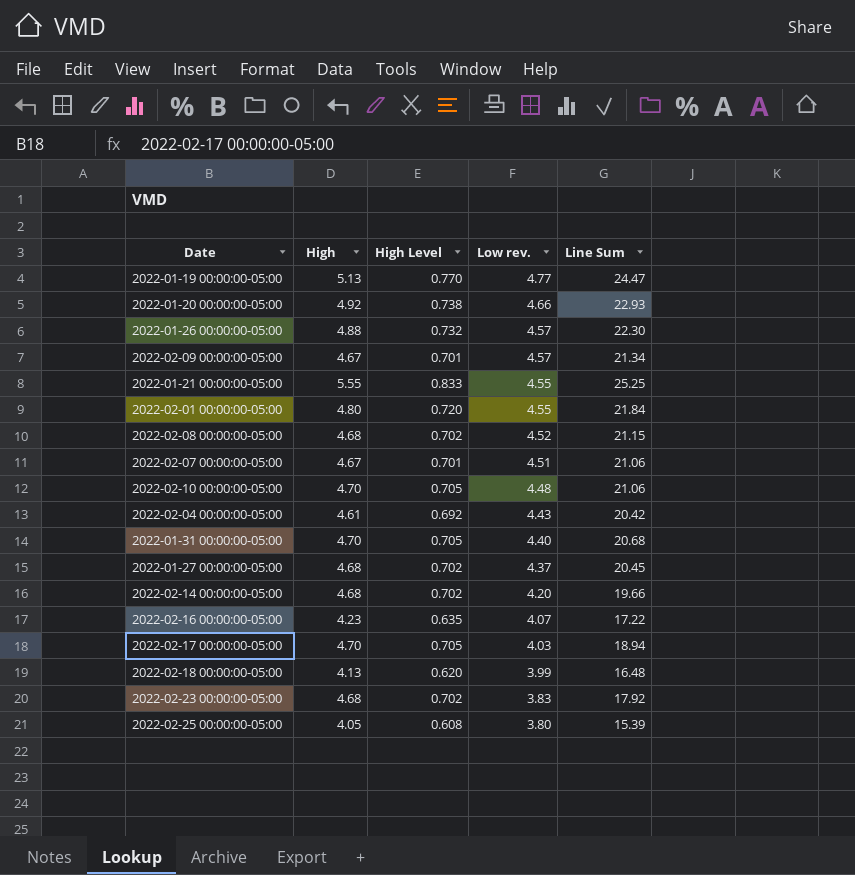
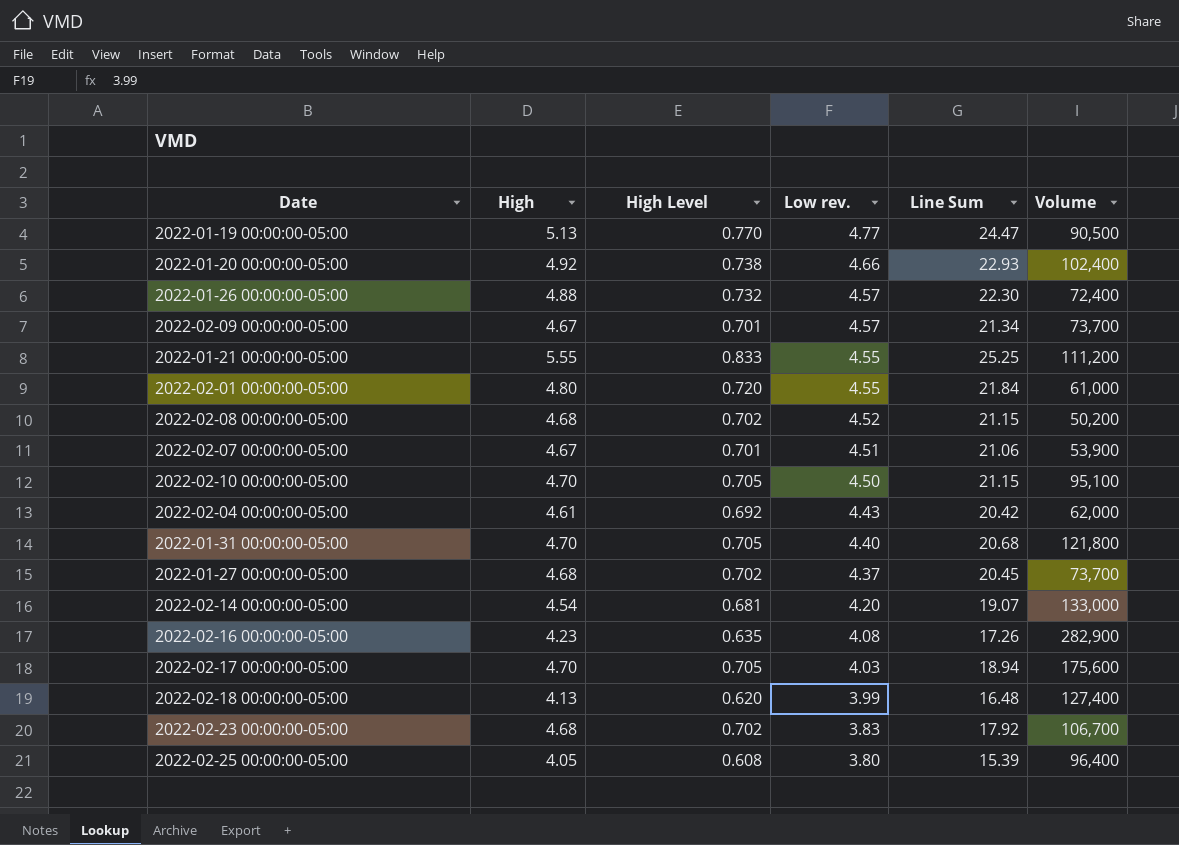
column Volume | position: none -> 6
2022-02-10 00:00:00-05:00 | Low rev.: 4.48 -> 4.50
2022-02-10 00:00:00-05:00 | Line Sum: 21.06 -> 21.15
2022-02-14 00:00:00-05:00 | High: 4.68 -> 4.54
2022-02-14 00:00:00-05:00 | High Level: 0.702 -> 0.681
2022-02-14 00:00:00-05:00 | Line Sum: 19.66 -> 19.07
2022-02-16 00:00:00-05:00 | Low rev.: 4.07 -> 4.08
2022-02-16 00:00:00-05:00 | Line Sum: 17.22 -> 17.26

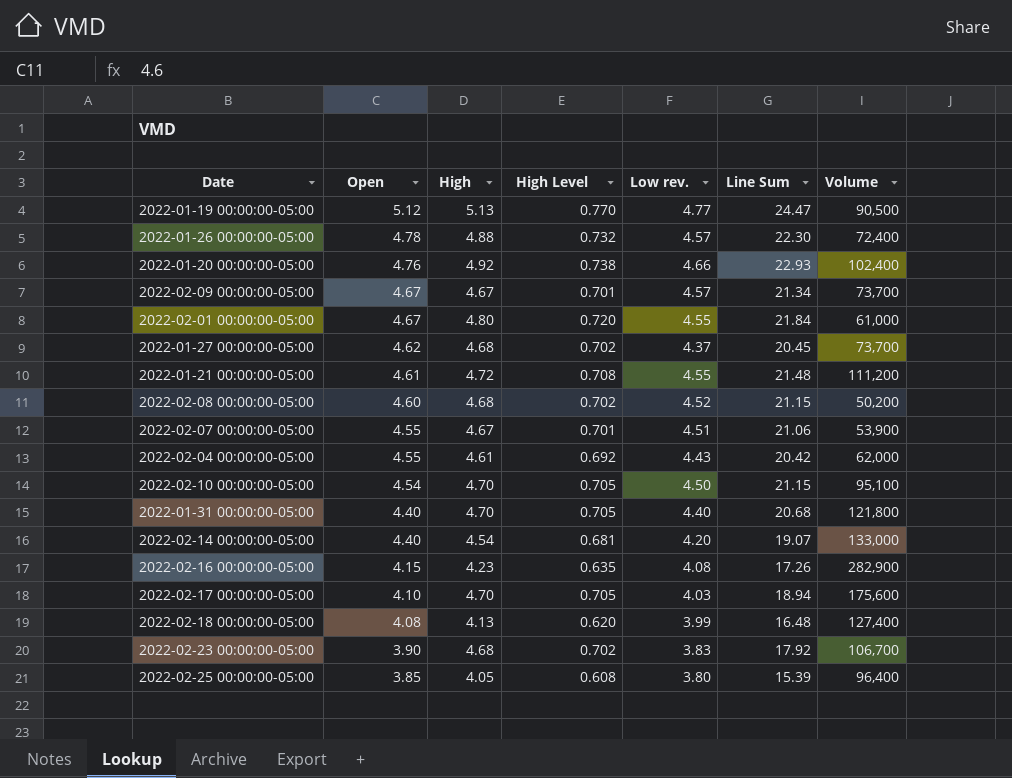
row order: Low rev. descending -> Open descending
column Open | position: none -> 2
2022-01-21 00:00:00-05:00 | High: 5.55 -> 4.72
2022-01-21 00:00:00-05:00 | High Level: 0.833 -> 0.708
2022-01-21 00:00:00-05:00 | Line Sum: 25.25 -> 21.48

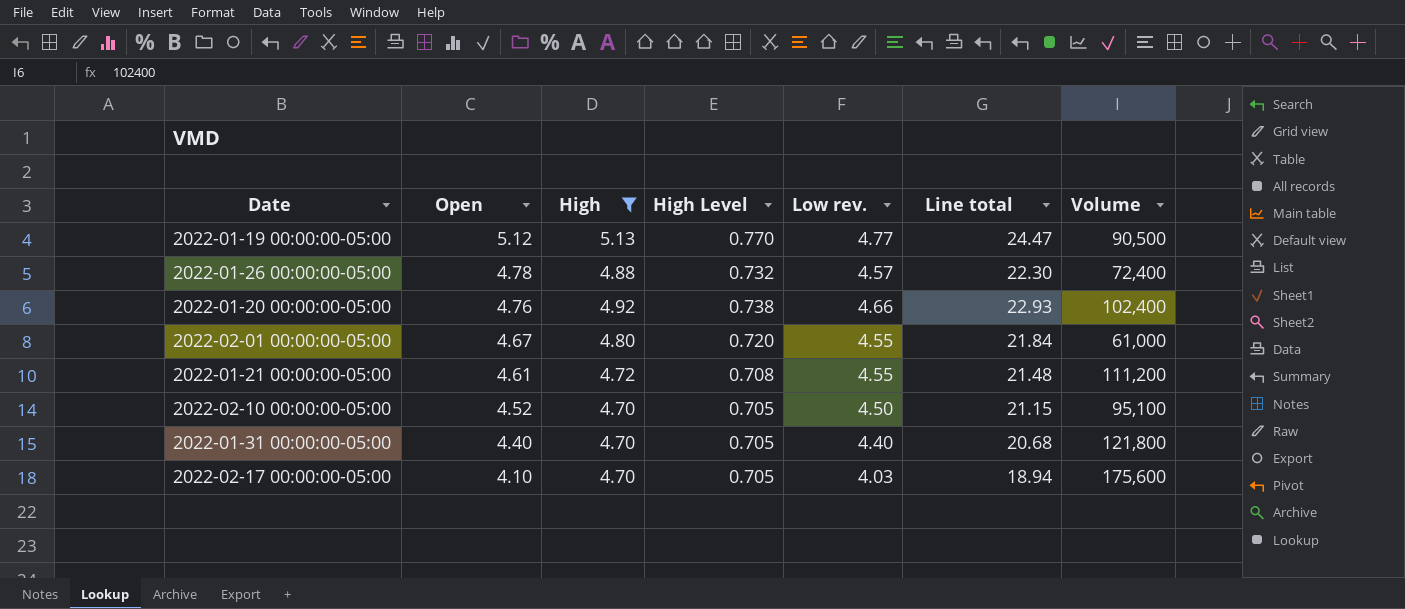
filter: none -> High >= 4.70
column name: Line Sum -> Line total
2022-02-10 00:00:00-05:00 | Open: 4.54 -> 4.52

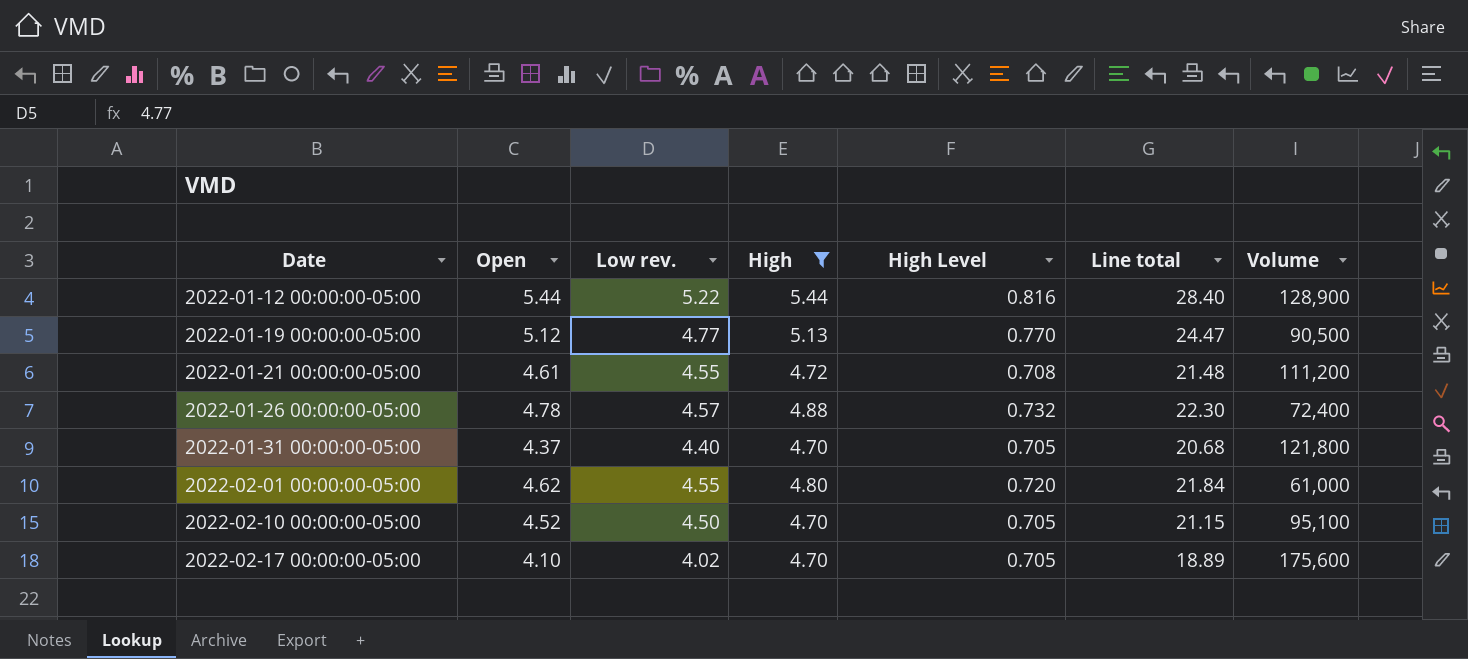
row order: Open descending -> Date ascending
column Low rev. | position: 5 -> 3
row 2022-01-20 00:00:00-05:00: 4.76 | 4.92 | 0.738 | 4.66 | 22.93 | 102,400 -> none
row 2022-01-12 00:00:00-05:00: none -> 5.44 | 5.22 | 5.44 | 0.816 | 28.40 | 128,900
2022-01-31 00:00:00-05:00 | Open: 4.40 -> 4.37
2022-02-01 00:00:00-05:00 | Open: 4.67 -> 4.62
2022-02-17 00:00:00-05:00 | Low rev.: 4.03 -> 4.02
2022-02-17 00:00:00-05:00 | Line total: 18.94 -> 18.89

